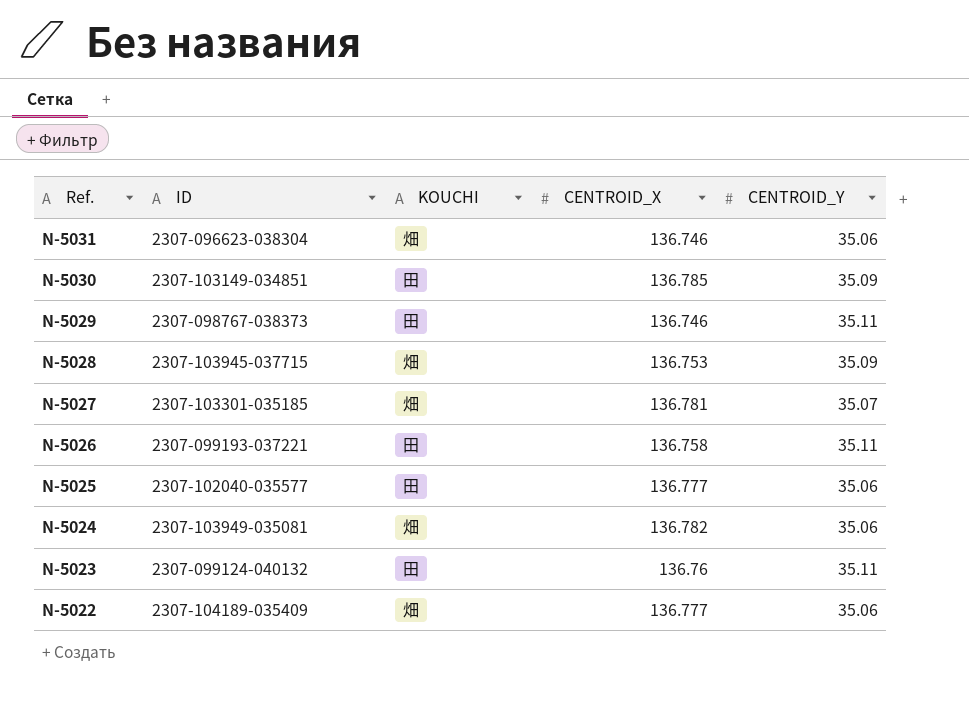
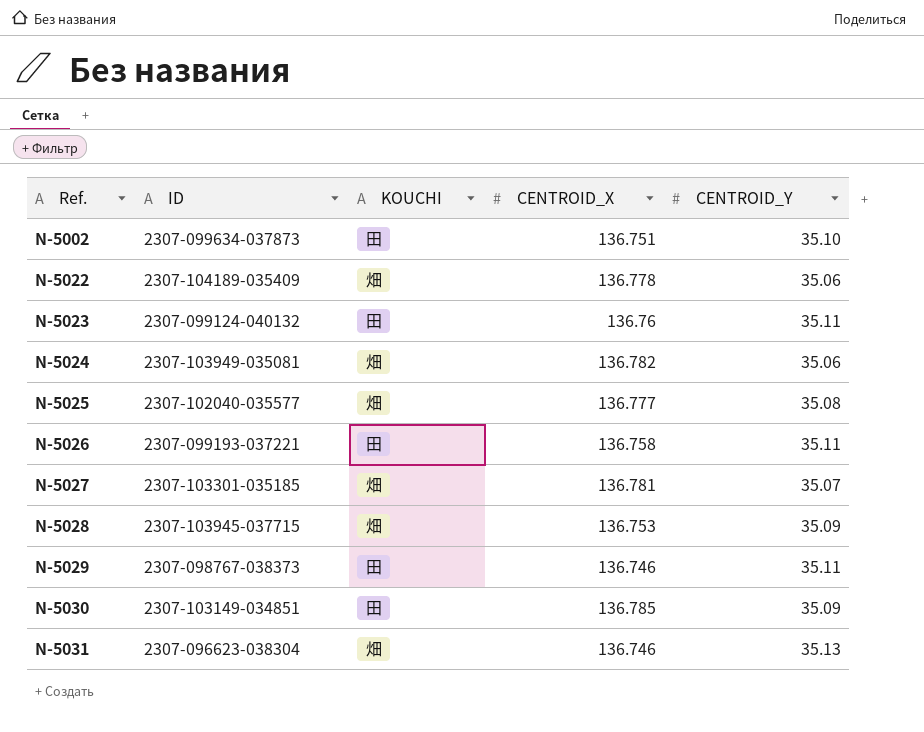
row order: Ref. descending -> Ref. ascending
row N-5002: none -> 2307-099634-037873 | 田 | 136.751 | 35.10
N-5022 | CENTROID_X: 136.777 -> 136.778
N-5025 | KOUCHI: 田 -> 畑
N-5025 | CENTROID_Y: 35.06 -> 35.08
N-5031 | CENTROID_Y: 35.06 -> 35.13

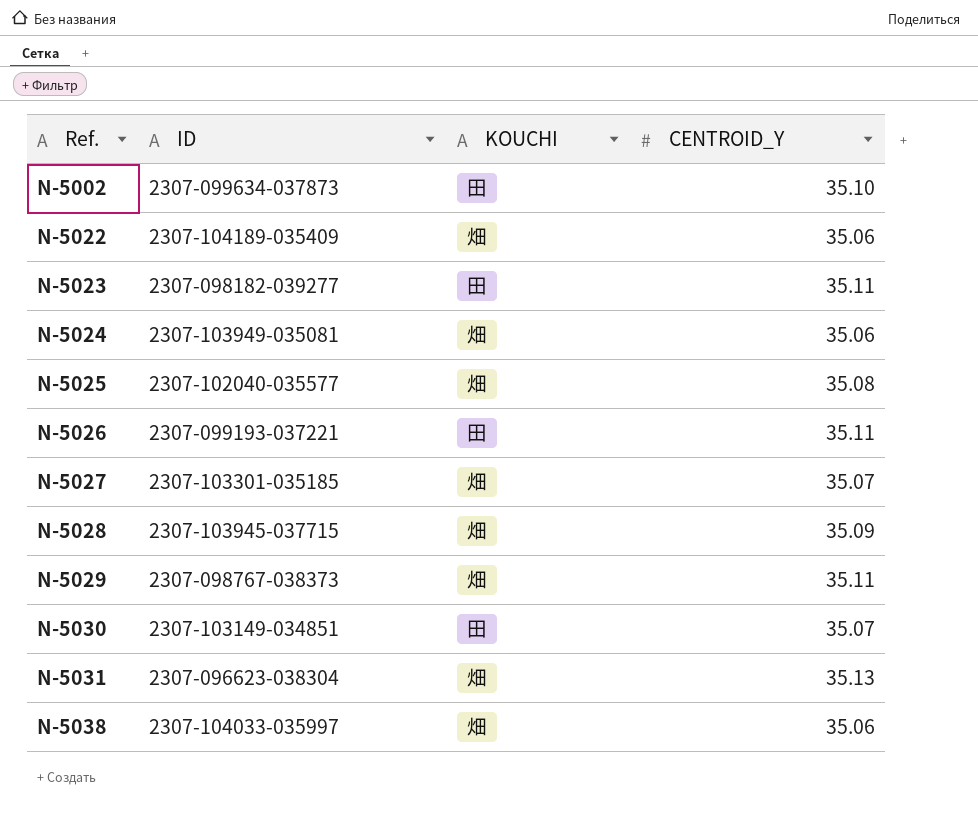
column CENTROID_X | position: 4 -> none
N-5023 | ID: 2307-099124-040132 -> 2307-098182-039277
N-5029 | KOUCHI: 田 -> 畑
N-5030 | CENTROID_Y: 35.09 -> 35.07
row N-5038: none -> 2307-104033-035997 | 畑 | 35.06

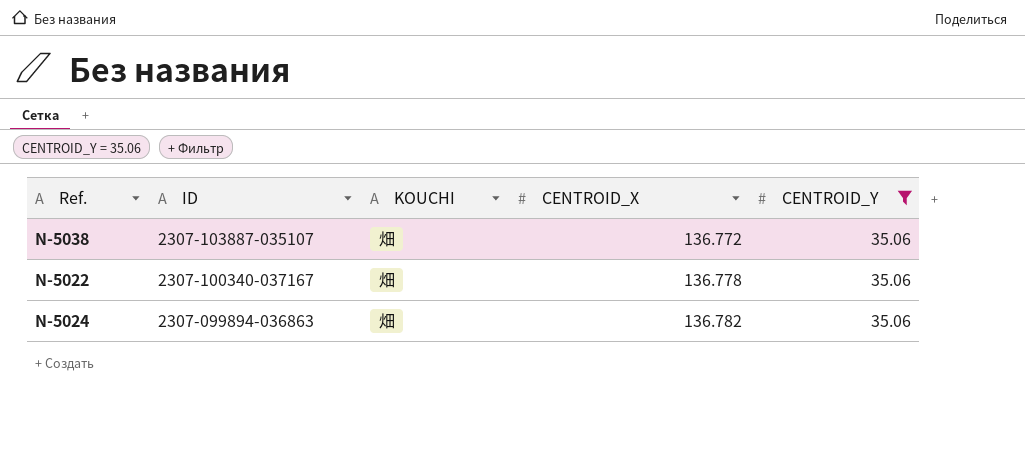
filter: none -> CENTROID_Y = 35.06
row order: Ref. ascending -> ID descending
column CENTROID_X | position: none -> 4
N-5038 | ID: 2307-104033-035997 -> 2307-103887-035107
N-5022 | ID: 2307-104189-035409 -> 2307-100340-037167
N-5024 | ID: 2307-103949-035081 -> 2307-099894-036863

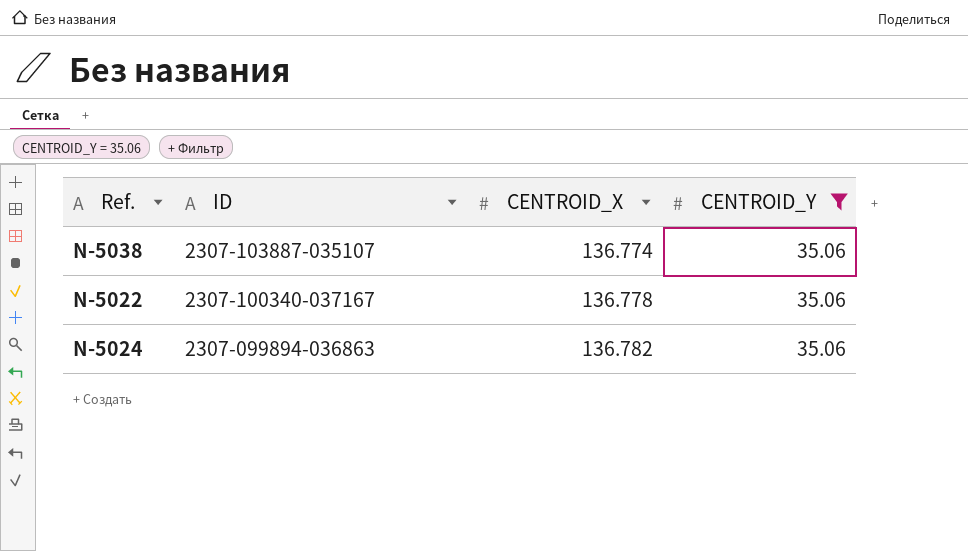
column KOUCHI | position: 3 -> none
N-5038 | CENTROID_X: 136.772 -> 136.774

